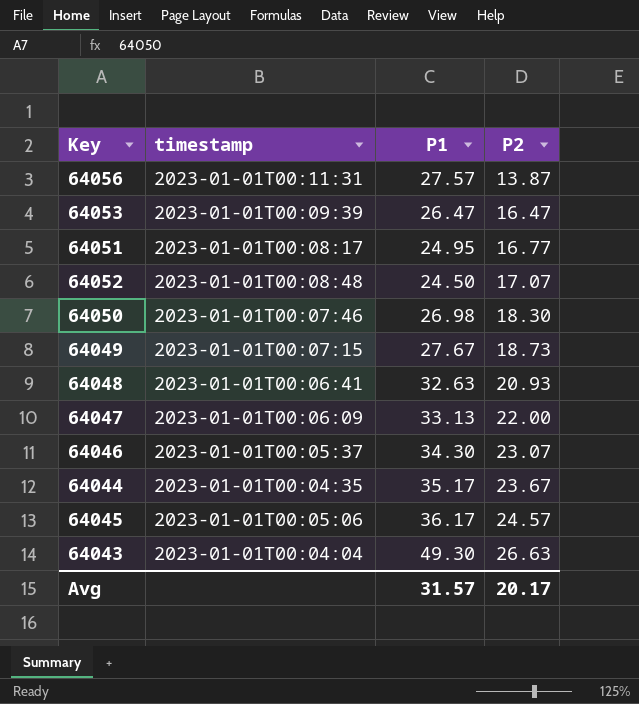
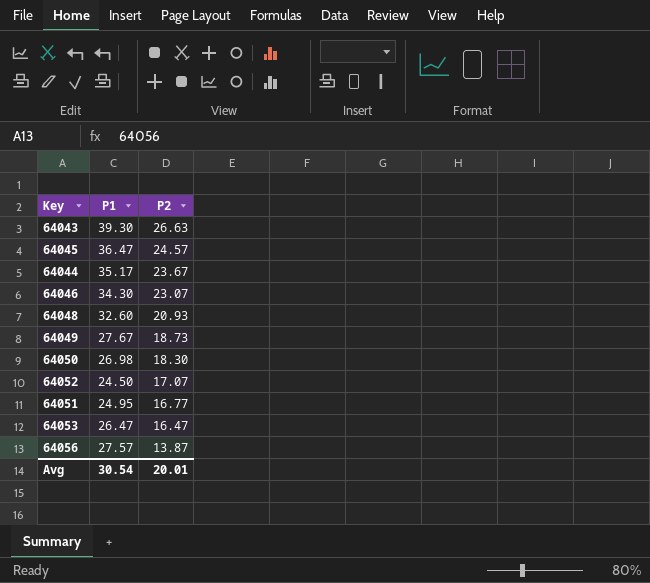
row order: P2 ascending -> P2 descending
column timestamp | position: 2 -> none
row 64047: 2023-01-01T00:06:09 | 33.13 | 22.00 -> none
64043 | P1: 49.30 -> 39.30
64045 | P1: 36.17 -> 36.47
64048 | P1: 32.63 -> 32.60
Avg | P1: 31.57 -> 30.54
Avg | P2: 20.17 -> 20.01

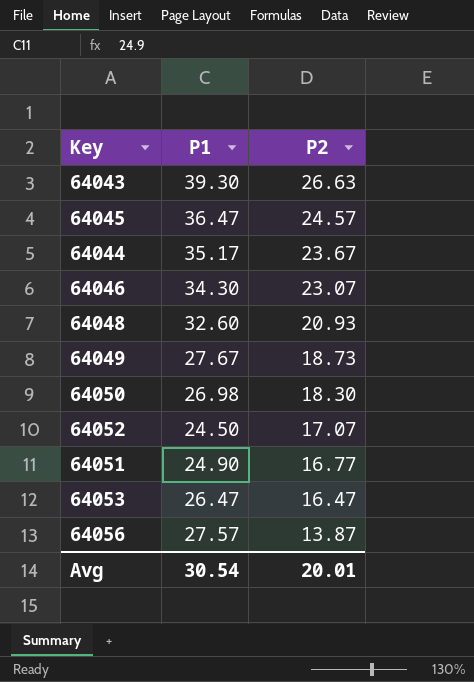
64051 | P1: 24.95 -> 24.90

